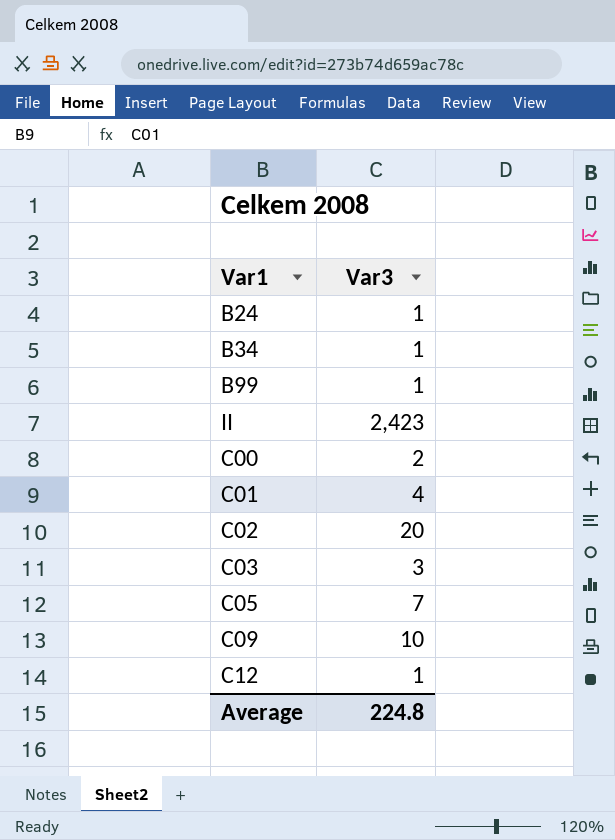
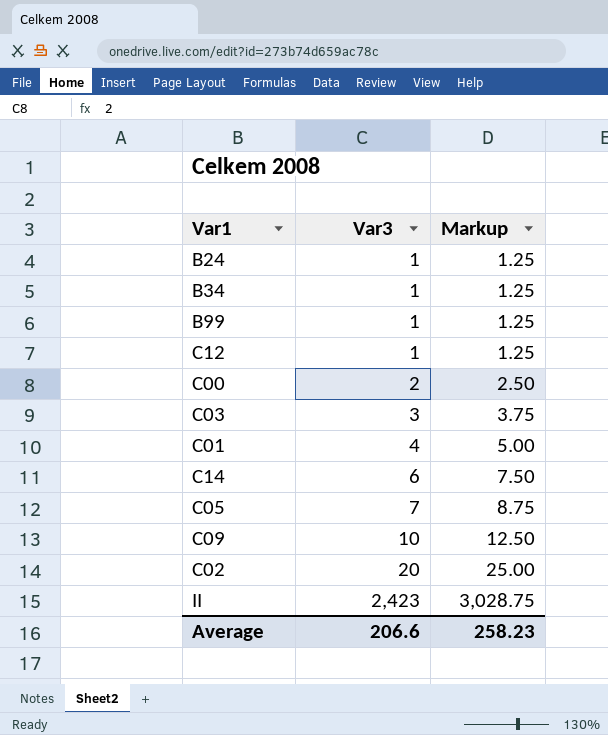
row order: none -> Var3 ascending
column Markup | formula: none -> [Var3] * 1.25
row C14: none -> 6 | 7.50
Average | Var3: 224.8 -> 206.6

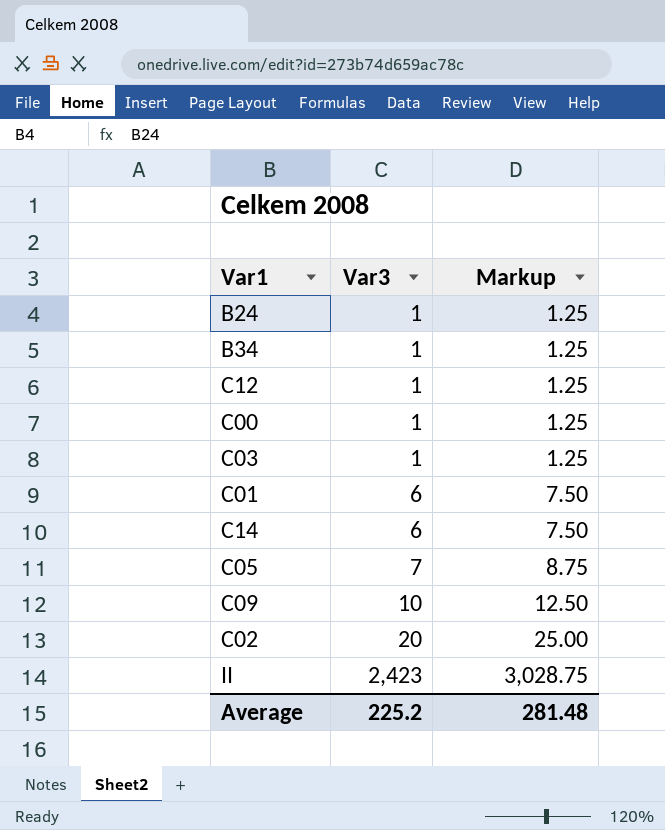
row B99: 1 | 1.25 -> none
C00 | Var3: 2 -> 1
C00 | Markup: 2.50 -> 1.25
C03 | Var3: 3 -> 1
C03 | Markup: 3.75 -> 1.25
C01 | Var3: 4 -> 6
C01 | Markup: 5.00 -> 7.50
Average | Var3: 206.6 -> 225.2
Average | Markup: 258.23 -> 281.48

